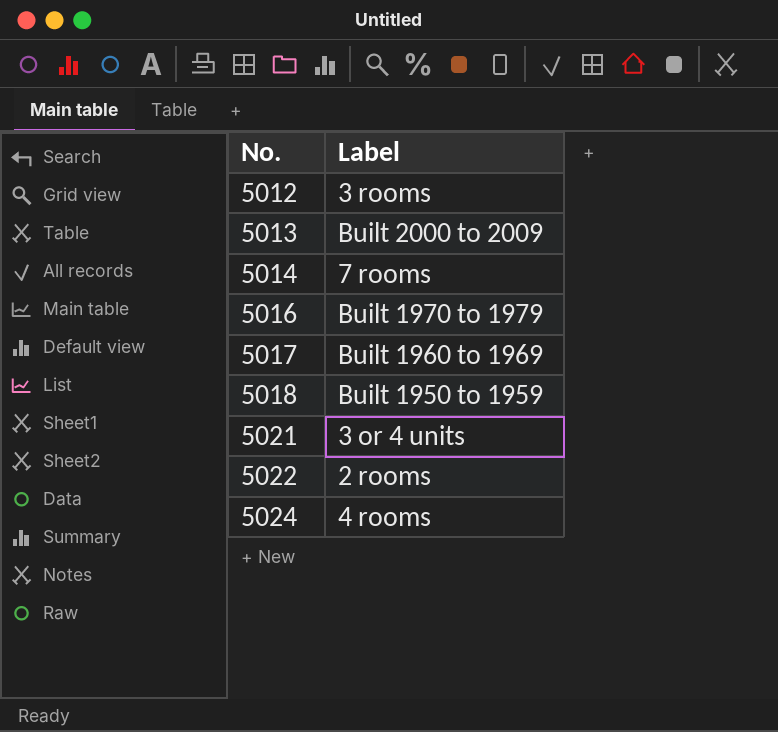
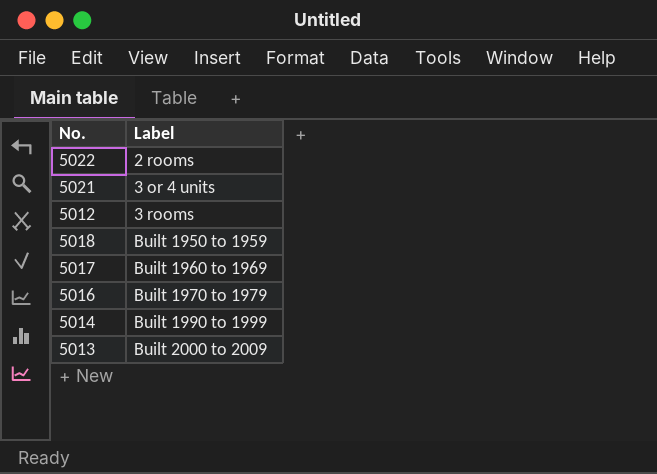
row order: No. ascending -> Label ascending
row 5024: 4 rooms -> none
5014 | Label: 7 rooms -> Built 1990 to 1999

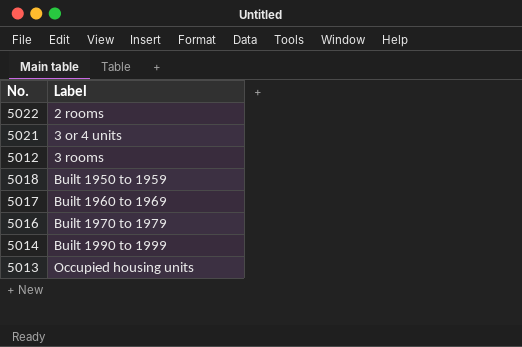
5013 | Label: Built 2000 to 2009 -> Occupied housing units

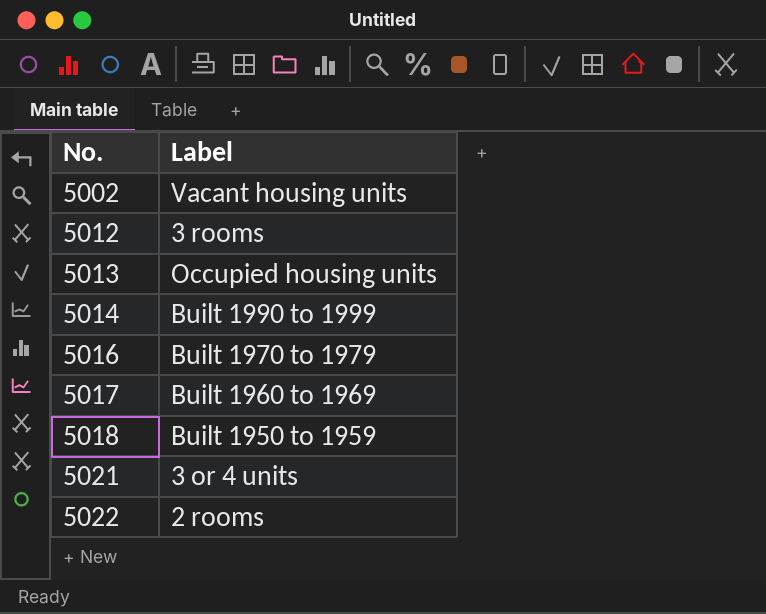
row order: Label ascending -> No. ascending
row 5002: none -> Vacant housing units

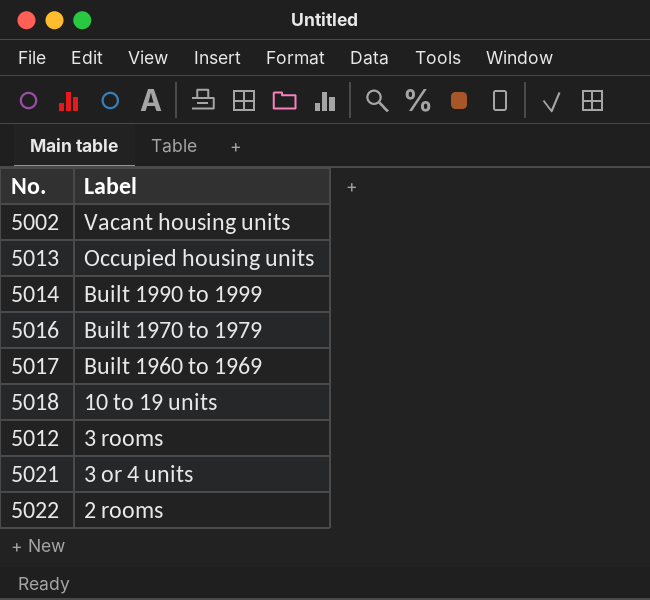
row order: No. ascending -> Label descending
5018 | Label: Built 1950 to 1959 -> 10 to 19 units

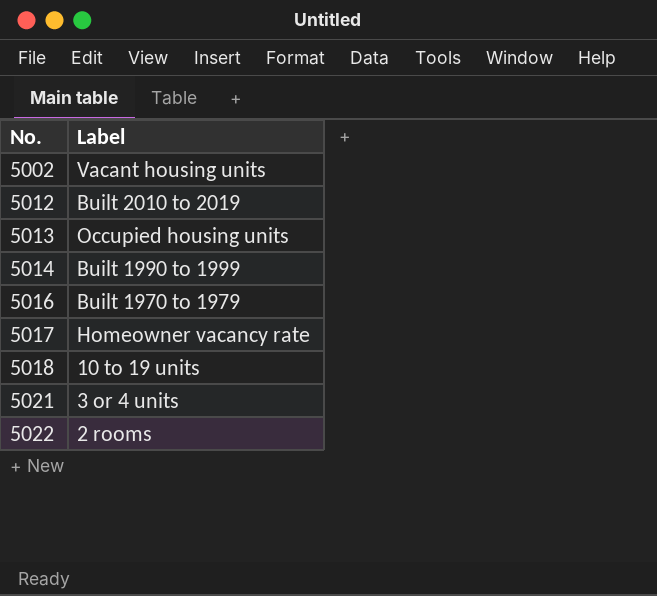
row order: Label descending -> No. ascending
5012 | Label: 3 rooms -> Built 2010 to 2019
5017 | Label: Built 1960 to 1969 -> Homeowner vacancy rate

